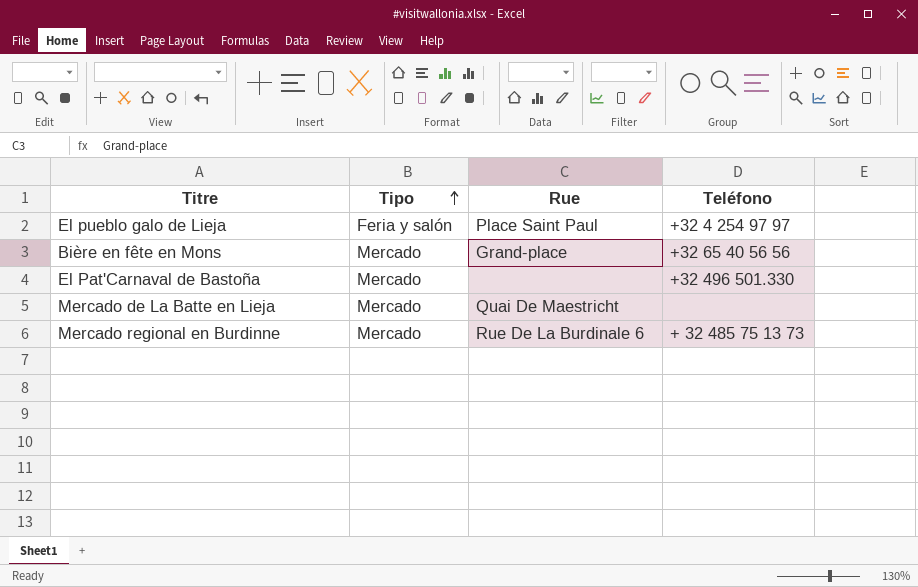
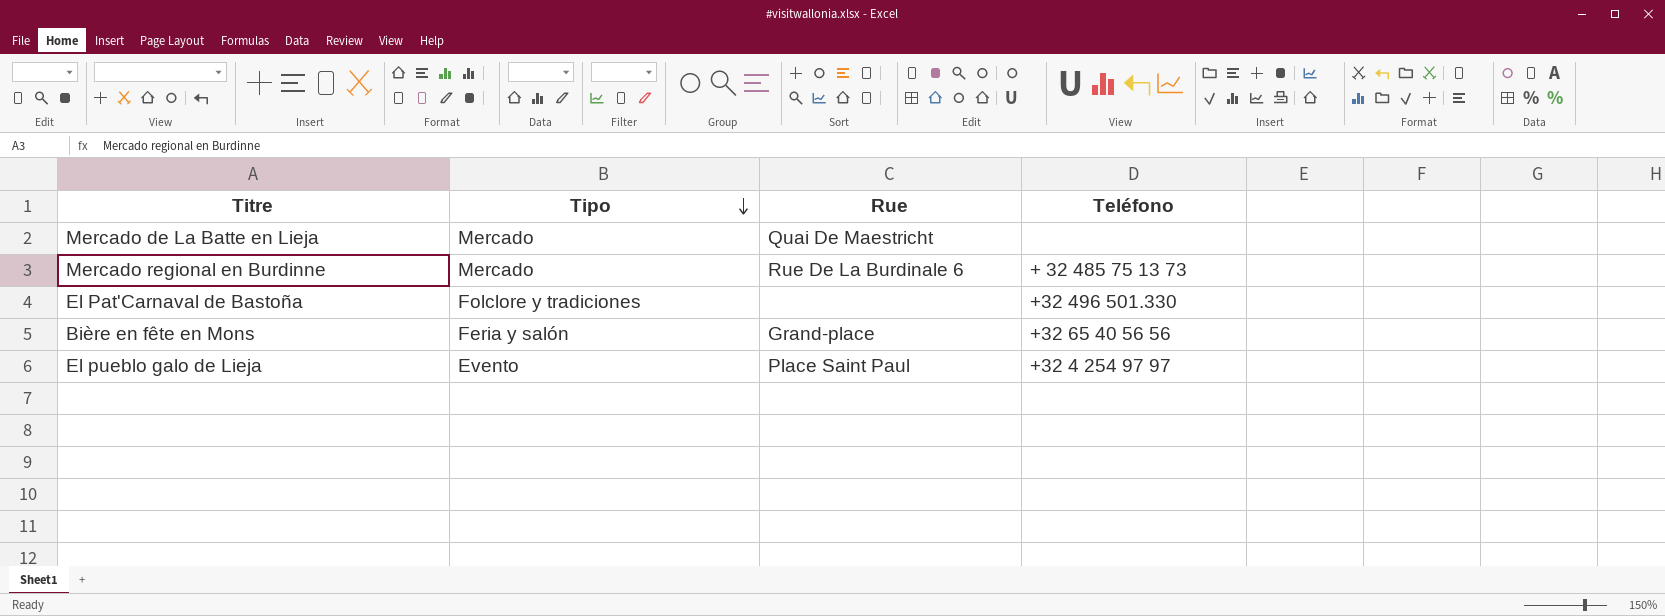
row order: Tipo ascending -> Tipo descending
El Pat'Carnaval de Bastoña | Tipo: Mercado -> Folclore y tradiciones
Bière en fête en Mons | Tipo: Mercado -> Feria y salón
El pueblo galo de Lieja | Tipo: Feria y salón -> Evento

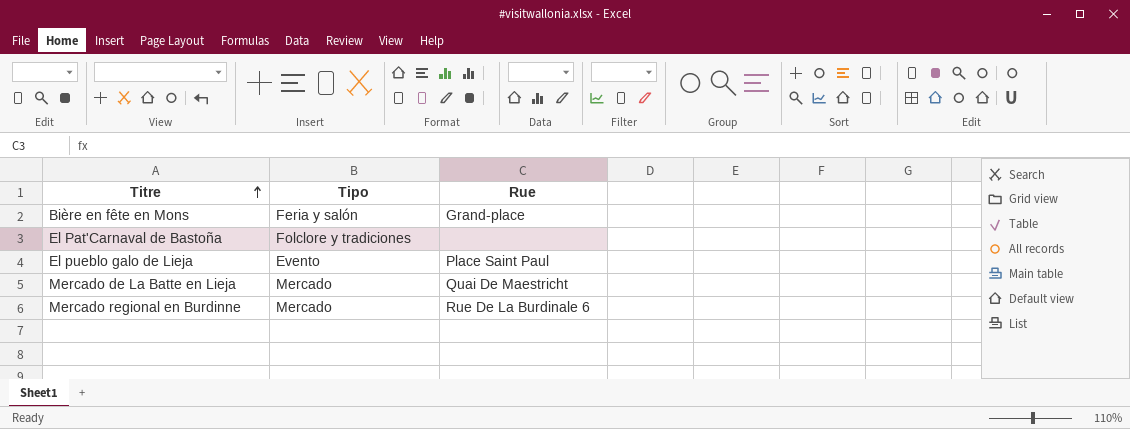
row order: Tipo descending -> Titre ascending
column Teléfono | position: 4 -> none

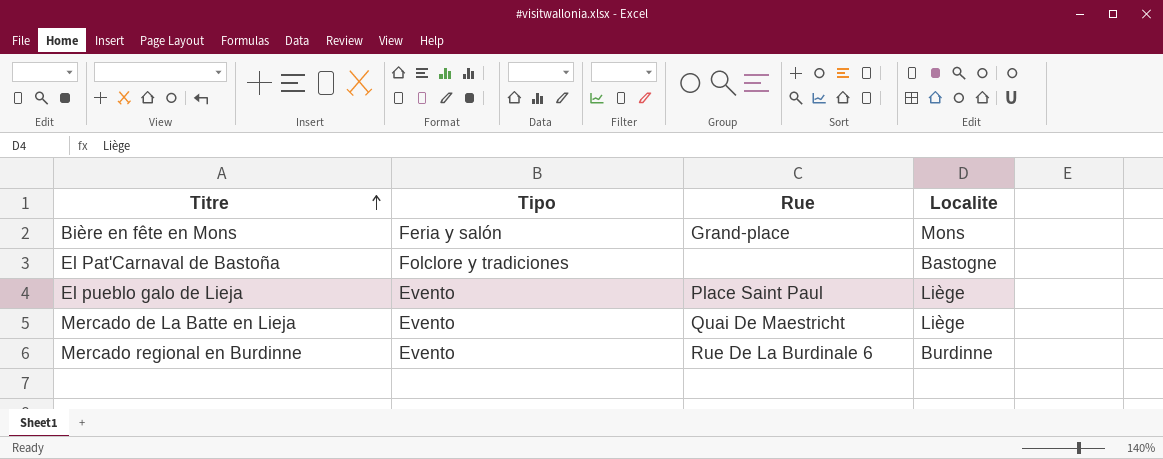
column Localite | position: none -> 4
Mercado de La Batte en Lieja | Tipo: Mercado -> Evento
Mercado regional en Burdinne | Tipo: Mercado -> Evento

